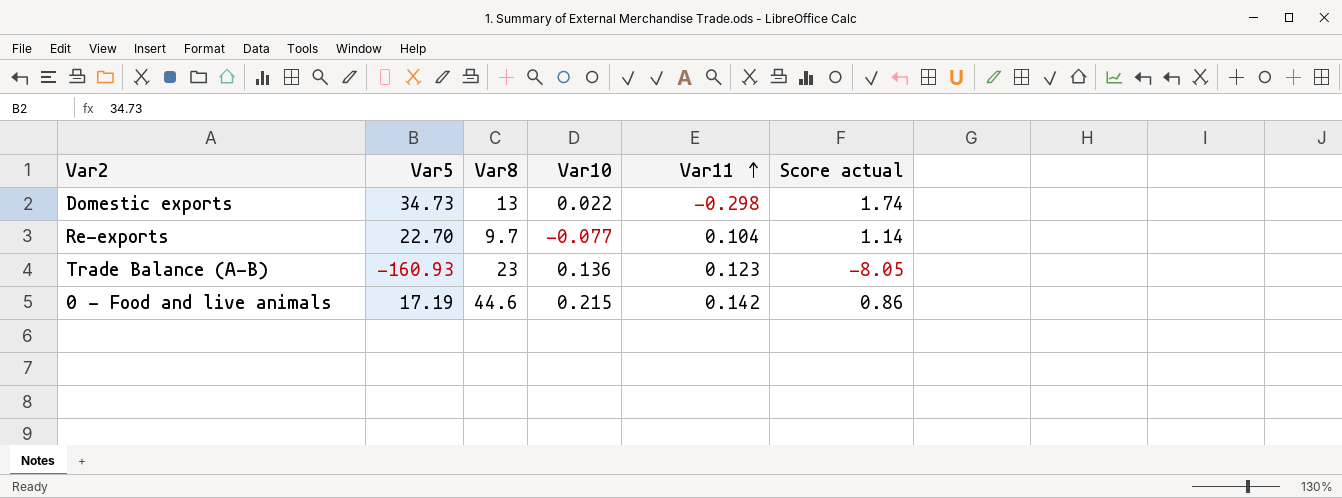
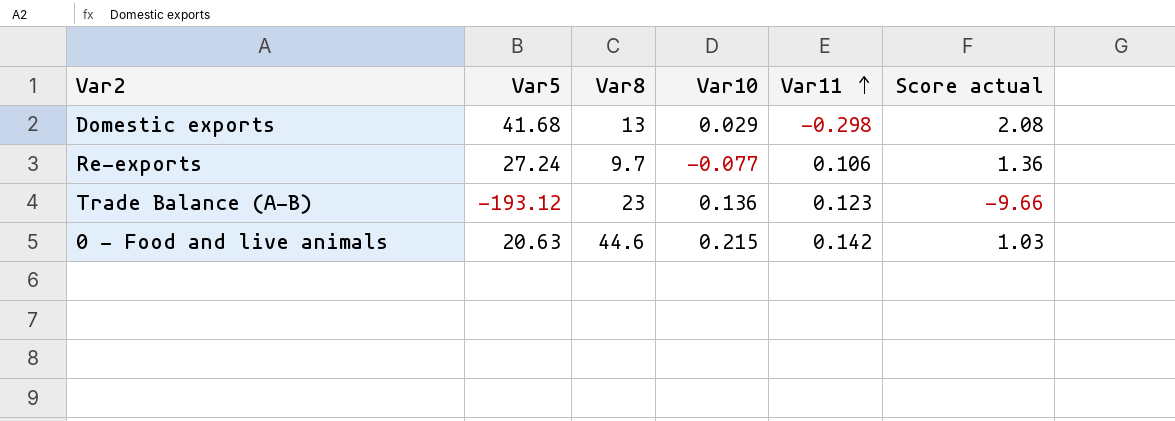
Domestic exports | Var5: 34.73 -> 41.68
Domestic exports | Var10: 0.022 -> 0.029
Domestic exports | Score actual: 1.74 -> 2.08
Re-exports | Var5: 22.70 -> 27.24
Re-exports | Var11: 0.104 -> 0.106
Re-exports | Score actual: 1.14 -> 1.36
Trade Balance (A-B) | Var5: -160.93 -> -193.12
Trade Balance (A-B) | Score actual: -8.05 -> -9.66
0 - Food and live animals | Var5: 17.19 -> 20.63
0 - Food and live animals | Score actual: 0.86 -> 1.03

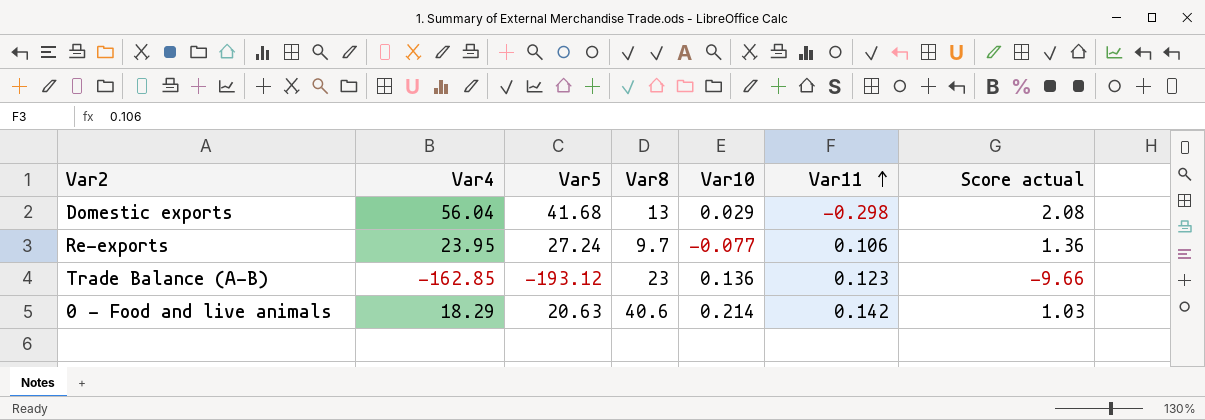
column Var4 | position: none -> 2
0 - Food and live animals | Var8: 44.6 -> 40.6
0 - Food and live animals | Var10: 0.215 -> 0.214

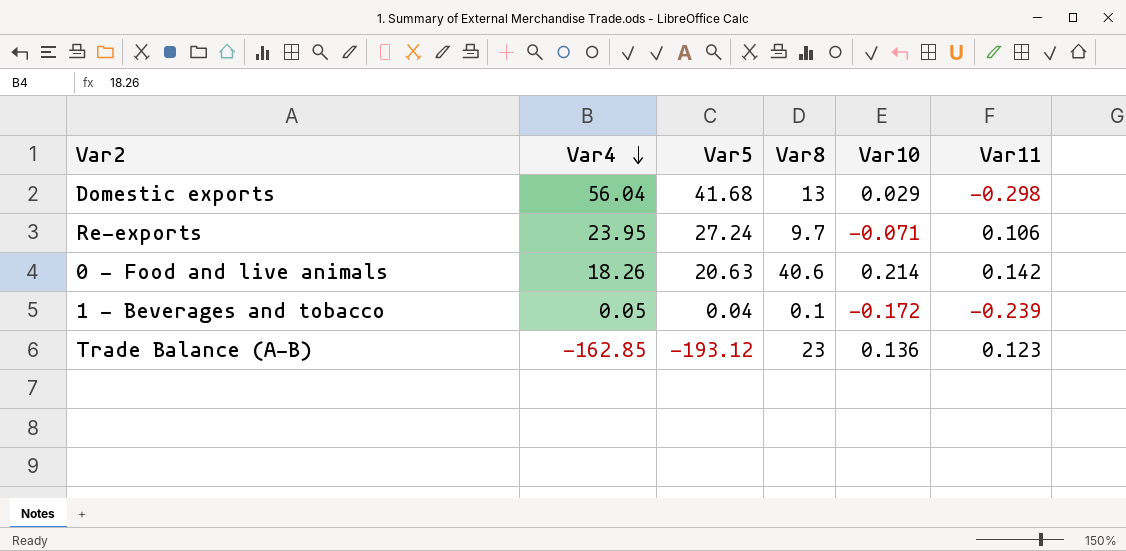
row order: Var11 ascending -> Var4 descending
column Score actual | formula: [Var5] * 0.05 -> none
Re-exports | Var10: -0.077 -> -0.071
0 - Food and live animals | Var4: 18.29 -> 18.26
row 1 - Beverages and tobacco: none -> 0.05 | 0.04 | 0.1 | -0.172 | -0.239

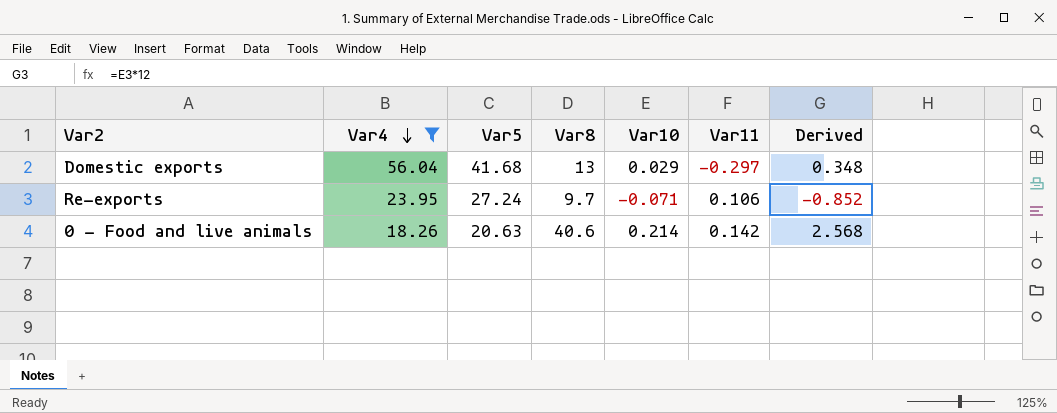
filter: none -> Var4 >= 18.26
column Derived | formula: none -> [Var10] * 12
Domestic exports | Var11: -0.298 -> -0.297

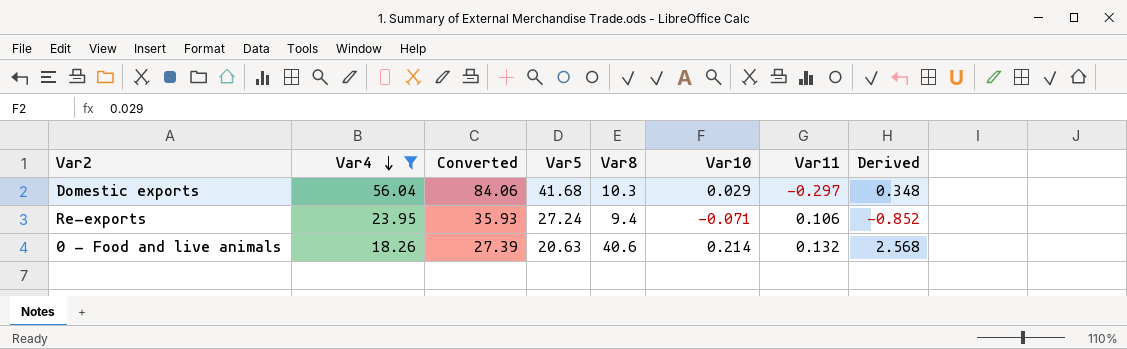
column Converted | formula: none -> [Var4] * 1.5
Domestic exports | Var8: 13 -> 10.3
Re-exports | Var8: 9.7 -> 9.4
0 - Food and live animals | Var11: 0.142 -> 0.132

